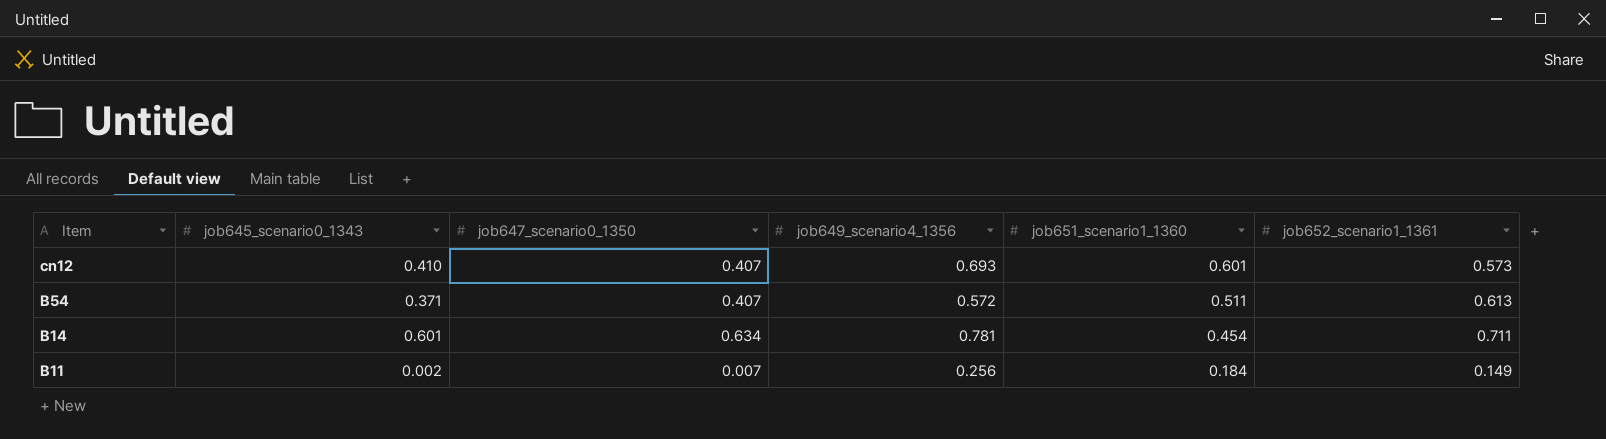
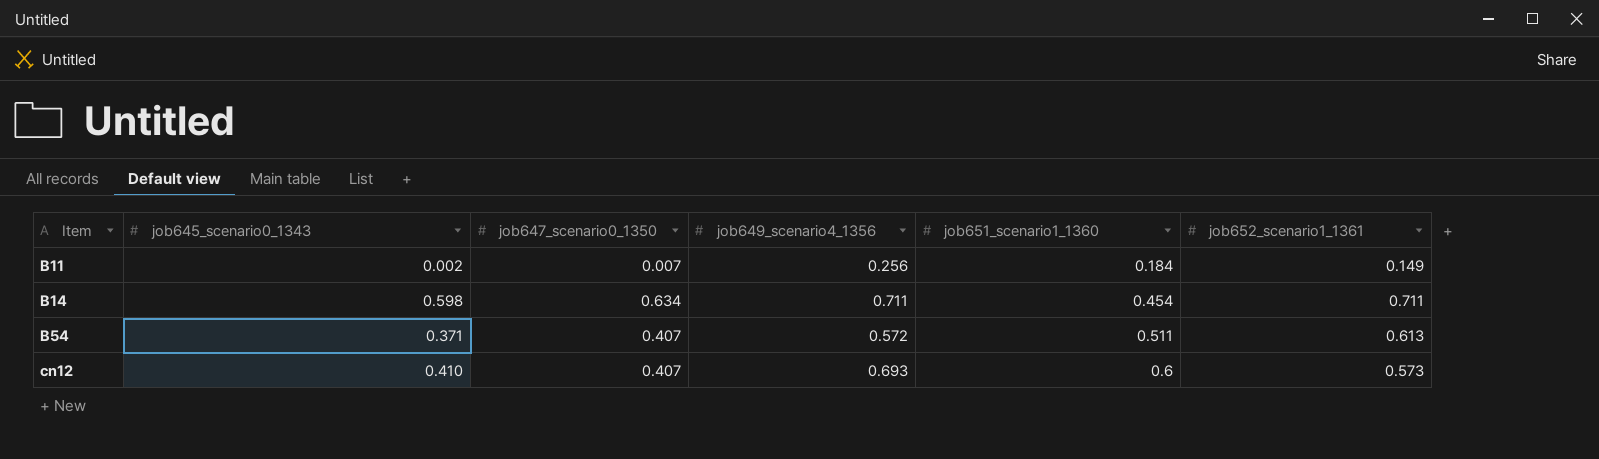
row order: Item descending -> Item ascending
B14 | job645_scenario0_1343: 0.601 -> 0.598
B14 | job649_scenario4_1356: 0.781 -> 0.711
cn12 | job651_scenario1_1360: 0.601 -> 0.6

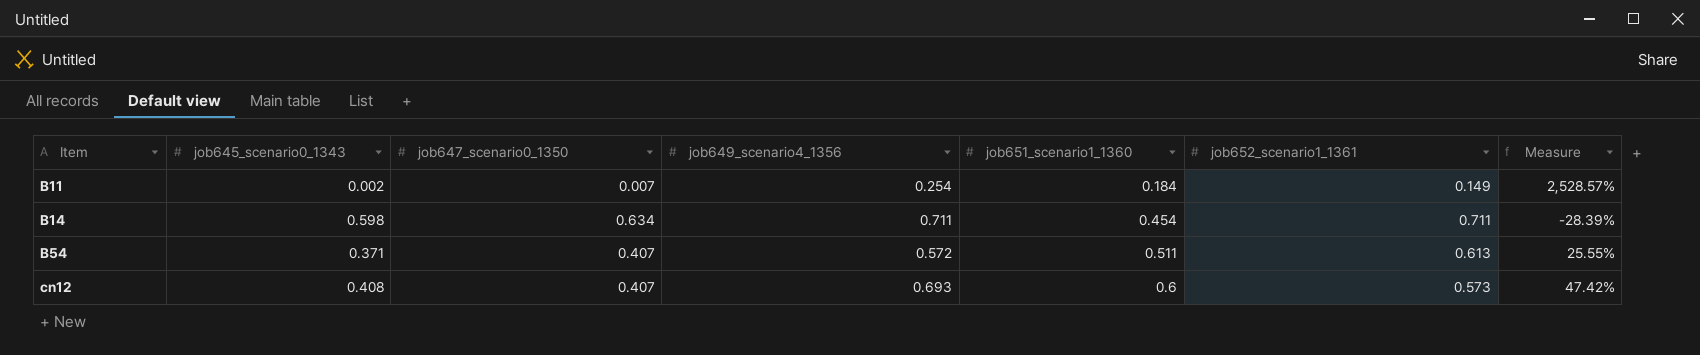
column Measure | formula: none -> ([job651_scenario1_1360] - [job647_scenario0_1350]) / [job647_scenario0_1350]
B11 | job649_scenario4_1356: 0.256 -> 0.254
cn12 | job645_scenario0_1343: 0.410 -> 0.408

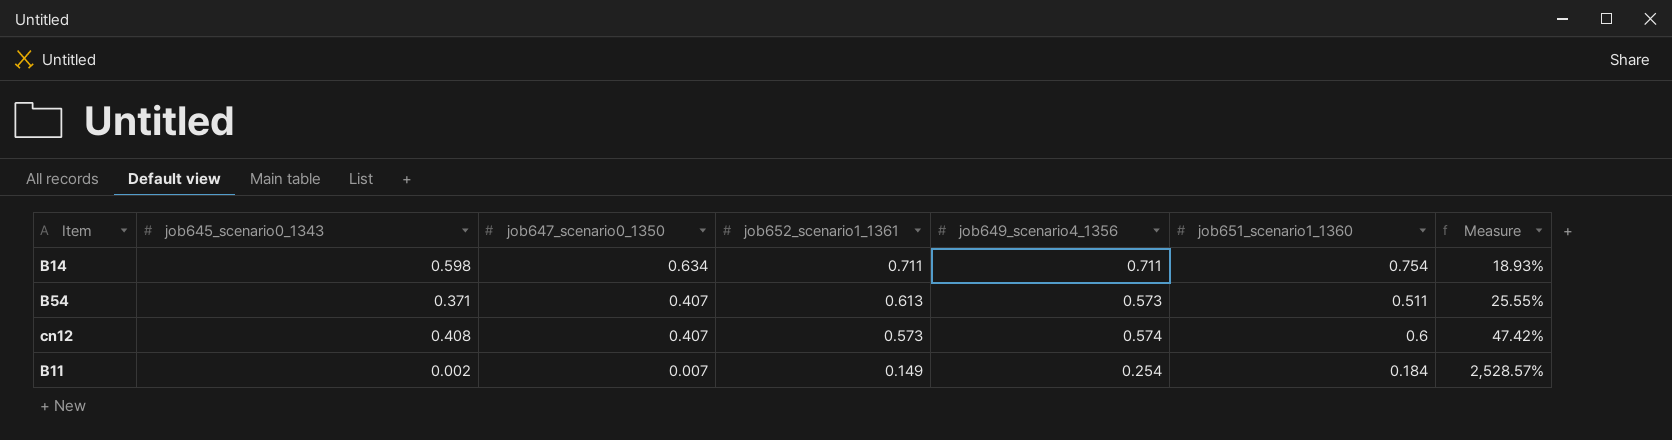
row order: Item ascending -> job647_scenario0_1350 descending
column job652_scenario1_1361 | position: 6 -> 4
B14 | job651_scenario1_1360: 0.454 -> 0.754
B14 | Measure: -28.39% -> 18.93%
B54 | job649_scenario4_1356: 0.572 -> 0.573
cn12 | job649_scenario4_1356: 0.693 -> 0.574

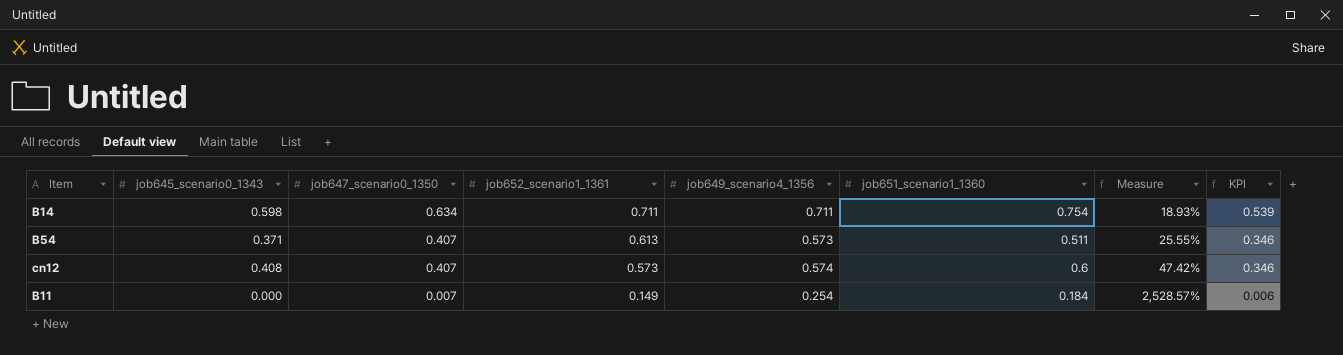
column KPI | formula: none -> [job647_scenario0_1350] * 0.85
B11 | job645_scenario0_1343: 0.002 -> 0.000

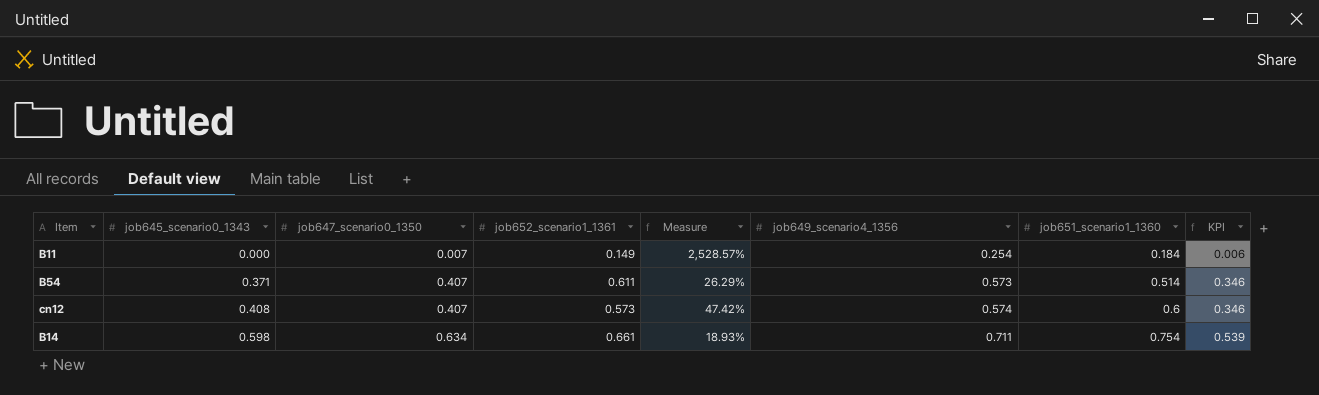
row order: job647_scenario0_1350 descending -> job645_scenario0_1343 ascending
column Measure | position: 7 -> 5
B54 | job652_scenario1_1361: 0.613 -> 0.611
B54 | Measure: 25.55% -> 26.29%
B54 | job651_scenario1_1360: 0.511 -> 0.514
B14 | job652_scenario1_1361: 0.711 -> 0.661

